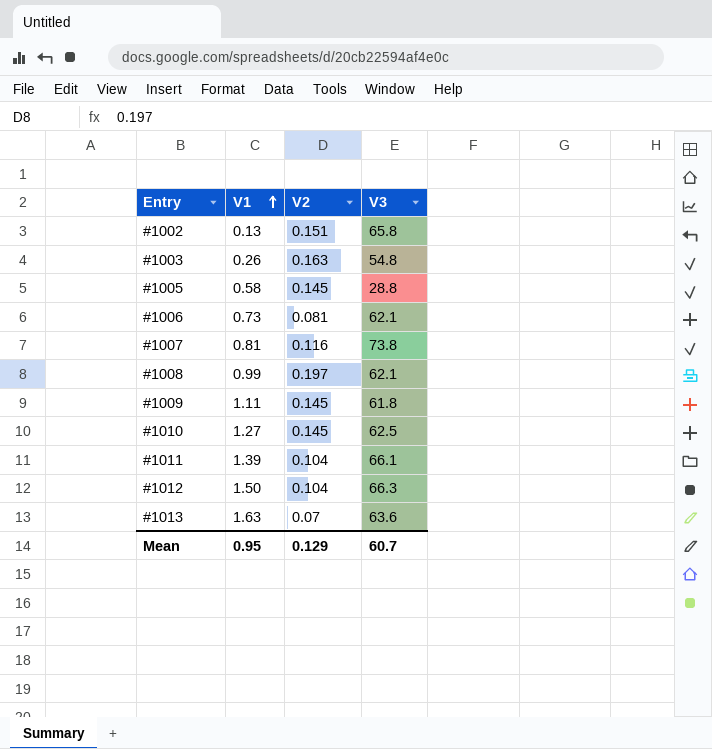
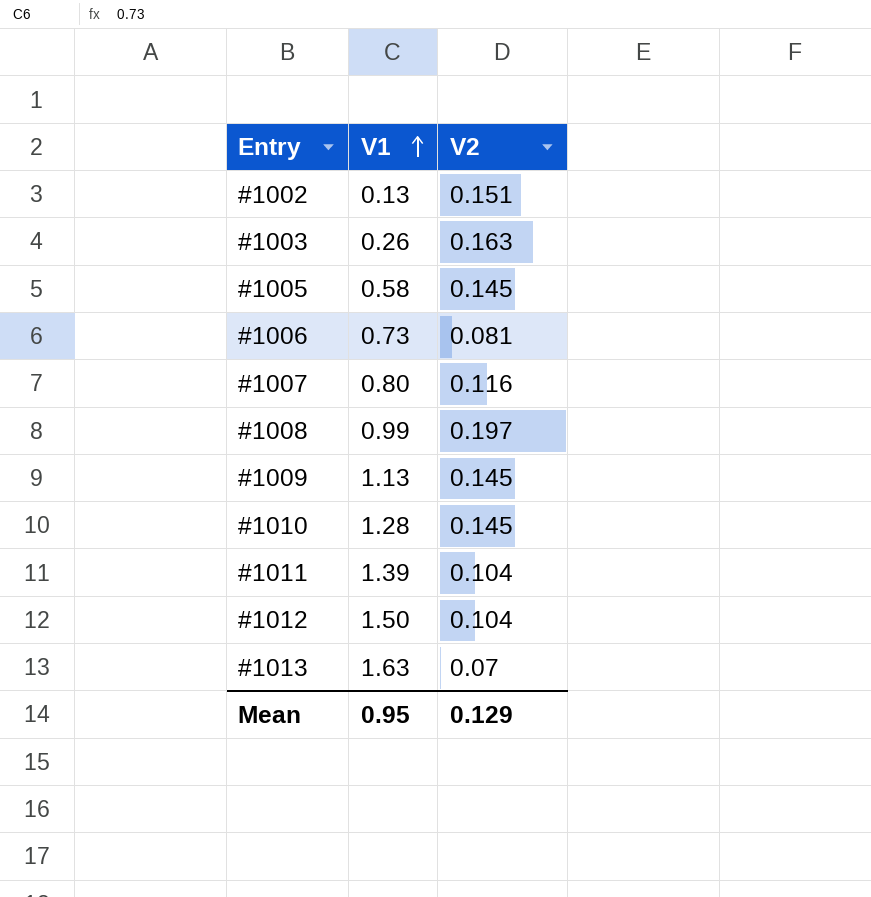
column V3 | position: 4 -> none
#1007 | V1: 0.81 -> 0.80
#1009 | V1: 1.11 -> 1.13
#1010 | V1: 1.27 -> 1.28

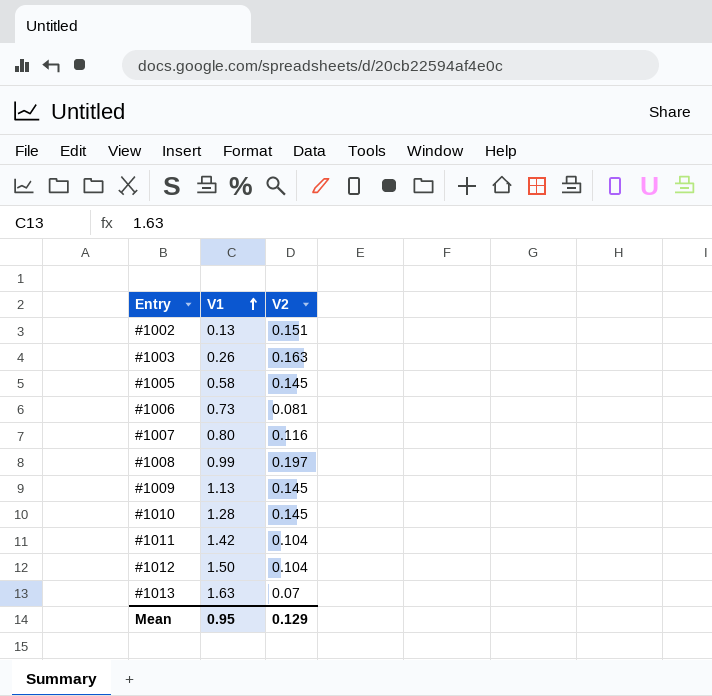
#1011 | V1: 1.39 -> 1.42

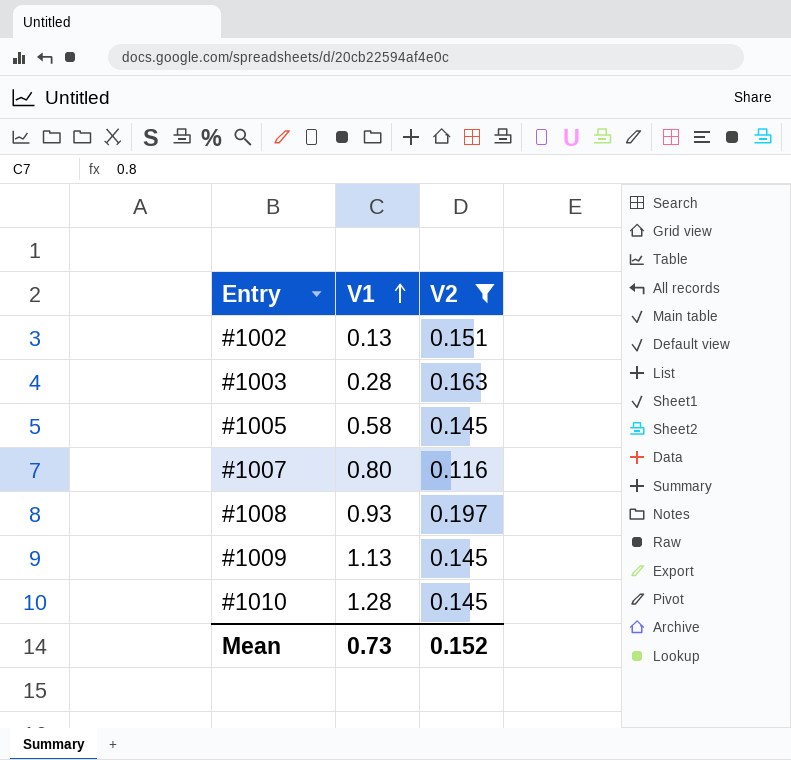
filter: none -> V2 >= 0.116
#1003 | V1: 0.26 -> 0.28
#1008 | V1: 0.99 -> 0.93
Mean | V1: 0.95 -> 0.73
Mean | V2: 0.129 -> 0.152

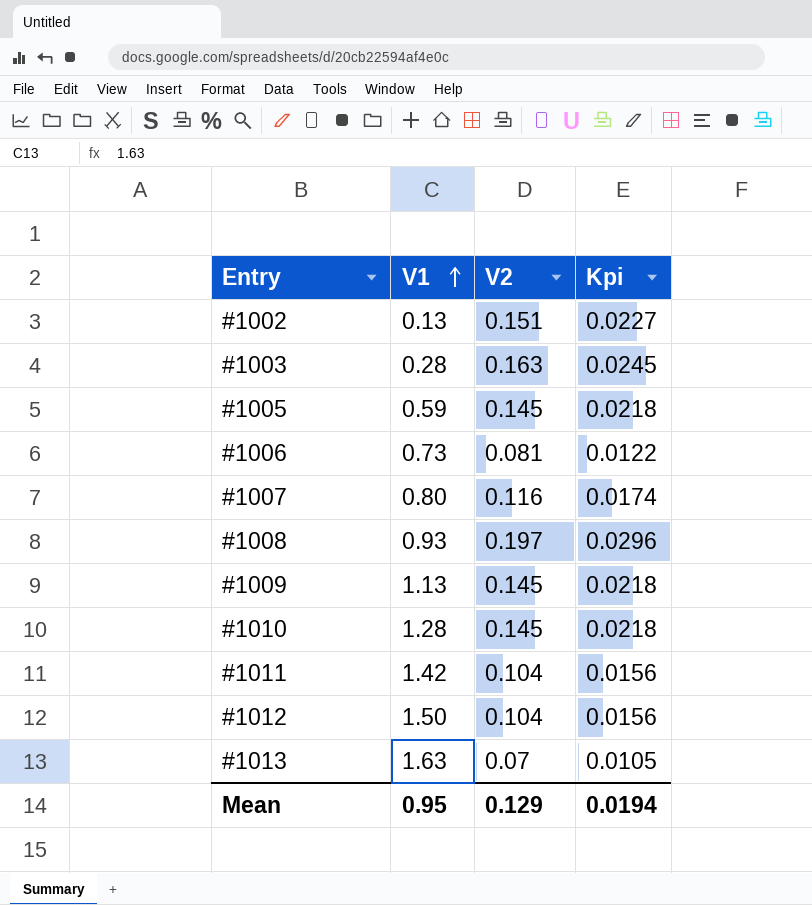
filter: V2 >= 0.116 -> none
column Kpi | formula: none -> [V2] * 0.15
#1005 | V1: 0.58 -> 0.59
Mean | V1: 0.73 -> 0.95
Mean | V2: 0.152 -> 0.129

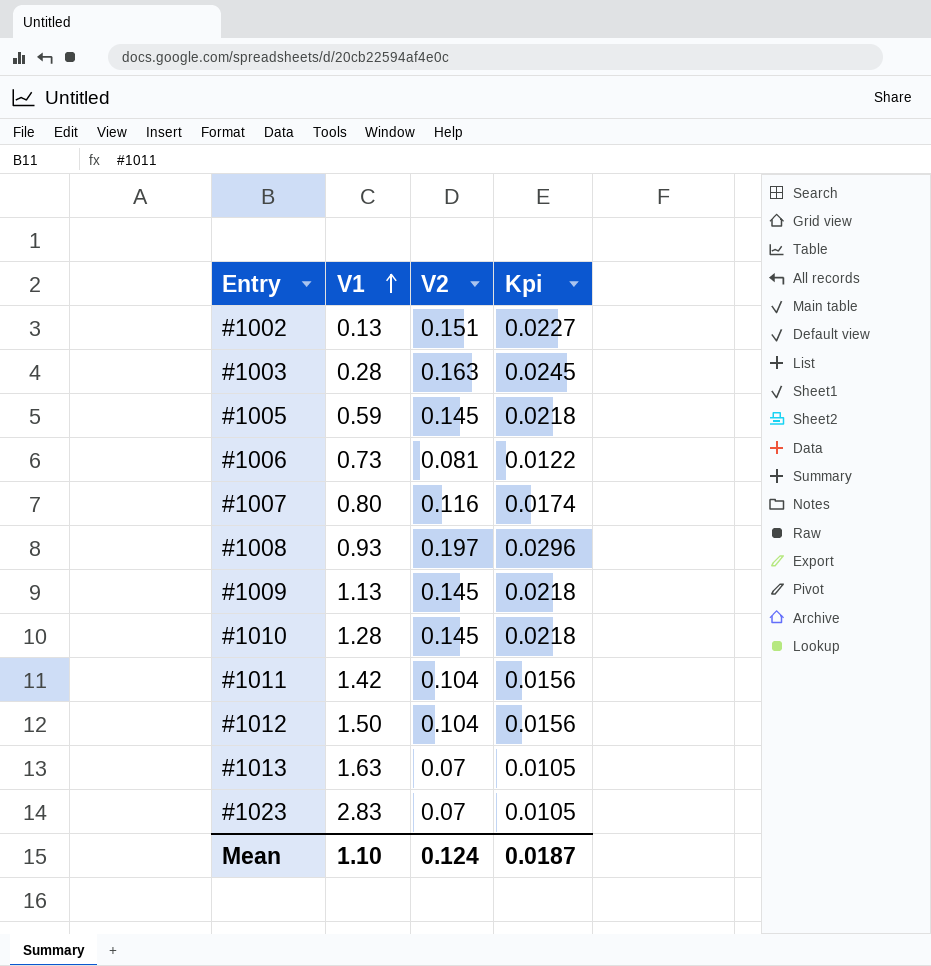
row #1023: none -> 2.83 | 0.07 | 0.0105
Mean | V1: 0.95 -> 1.10
Mean | V2: 0.129 -> 0.124
Mean | Kpi: 0.0194 -> 0.0187

